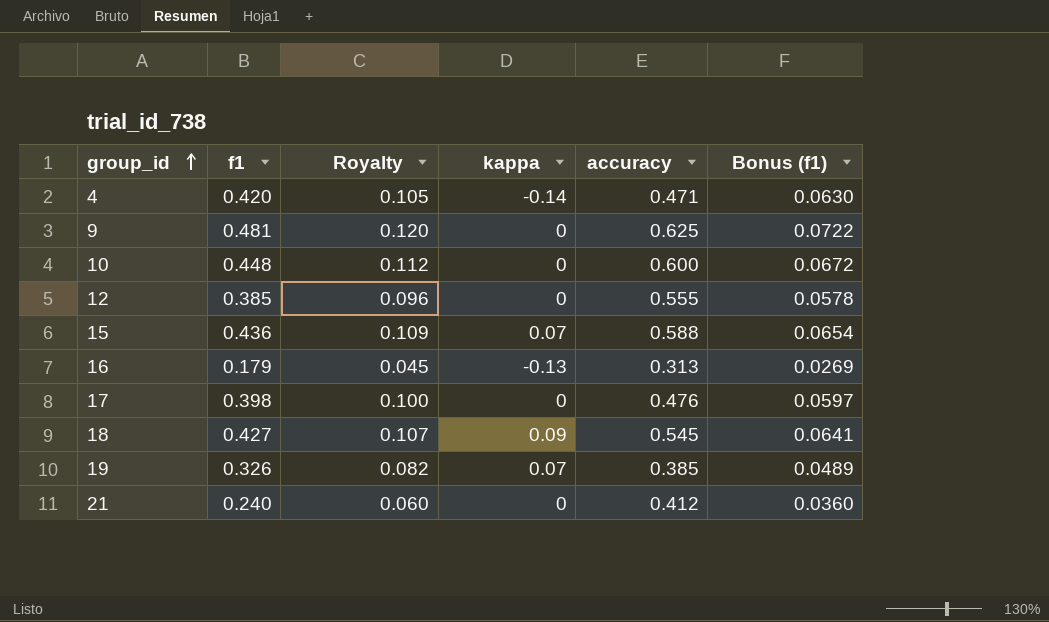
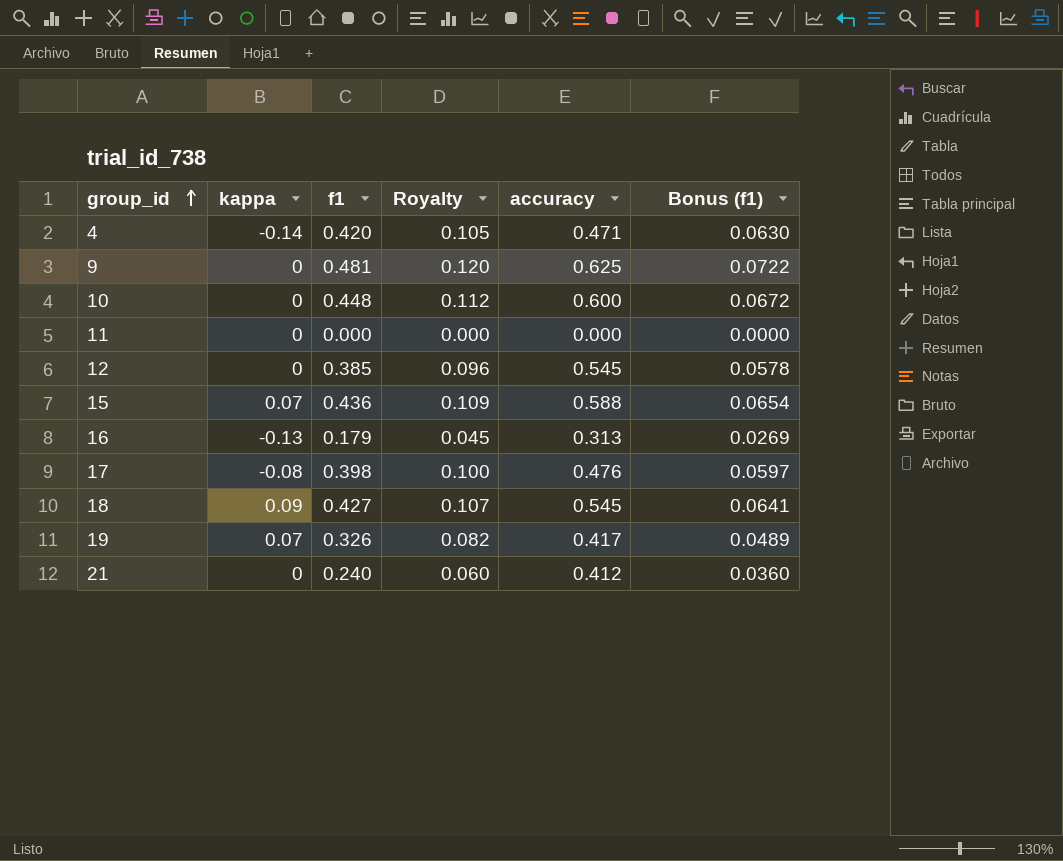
column kappa | position: 4 -> 2
row 11: none -> 0 | 0.000 | 0.000 | 0.000 | 0.0000
12 | accuracy: 0.555 -> 0.545
17 | kappa: 0 -> -0.08
19 | accuracy: 0.385 -> 0.417

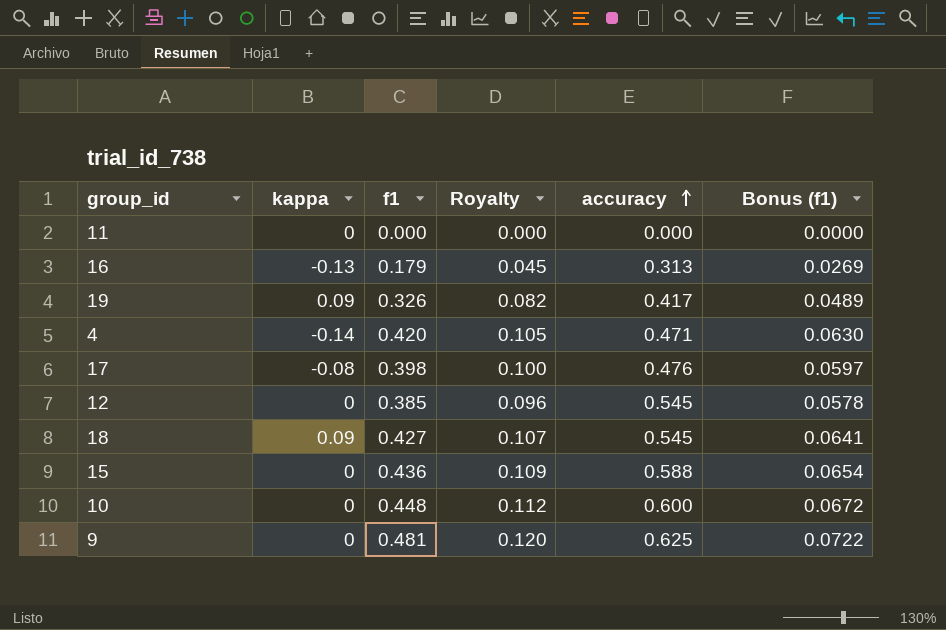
row order: group_id ascending -> accuracy ascending
row 21: 0 | 0.240 | 0.060 | 0.412 | 0.0360 -> none
19 | kappa: 0.07 -> 0.09
15 | kappa: 0.07 -> 0

